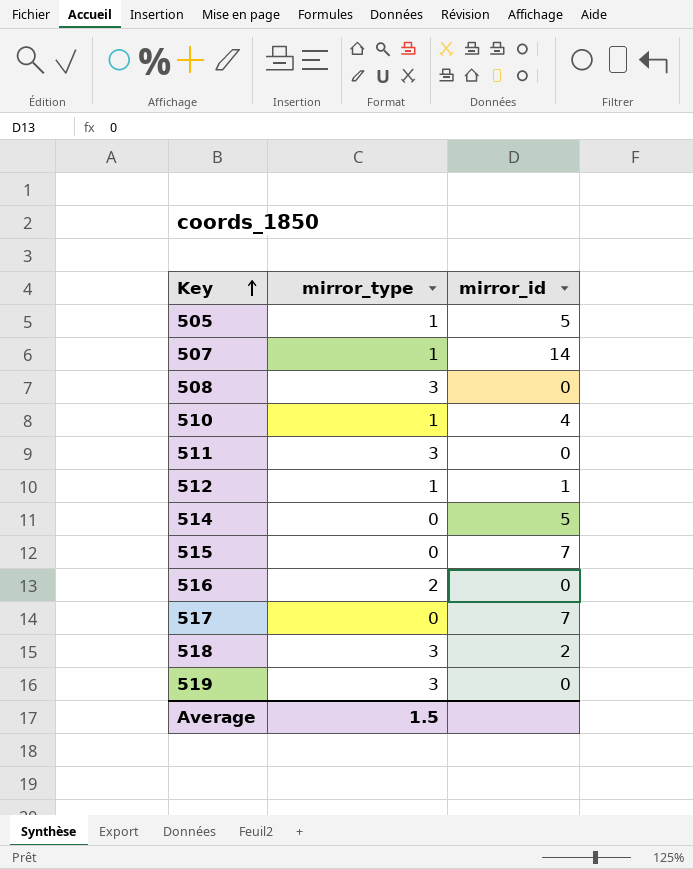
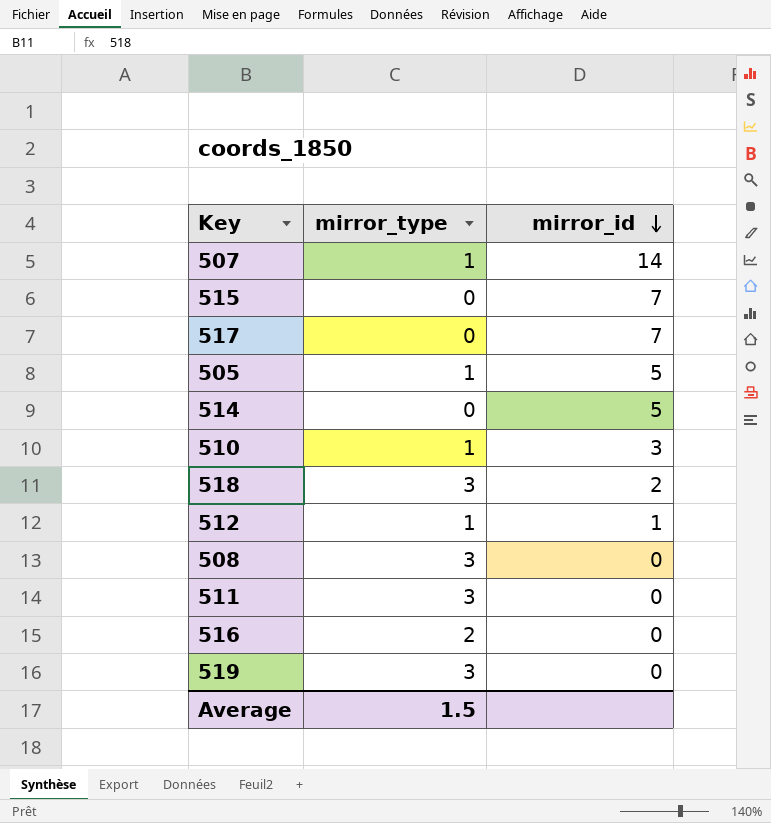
row order: Key ascending -> mirror_id descending
510 | mirror_id: 4 -> 3

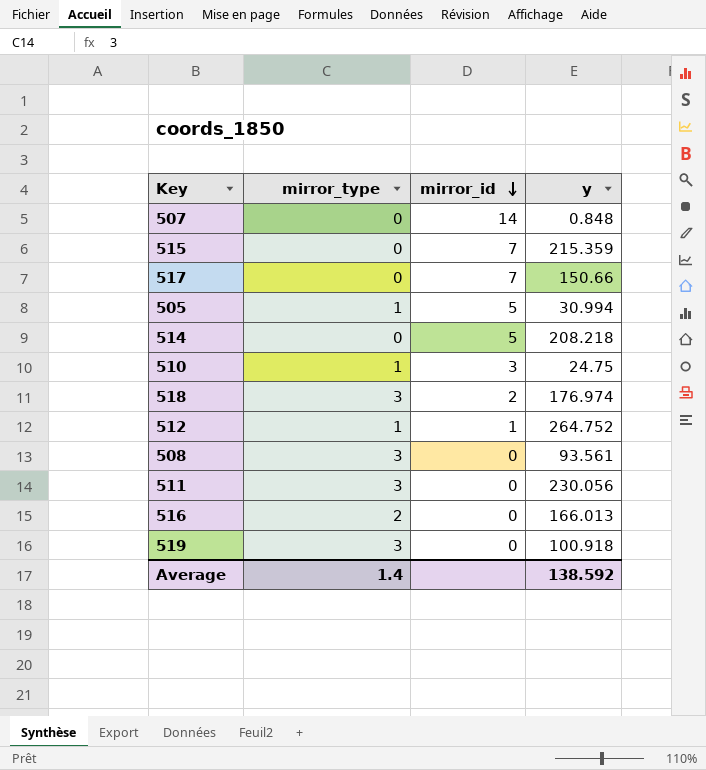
column y | position: none -> 4
507 | mirror_type: 1 -> 0
Average | mirror_type: 1.5 -> 1.4

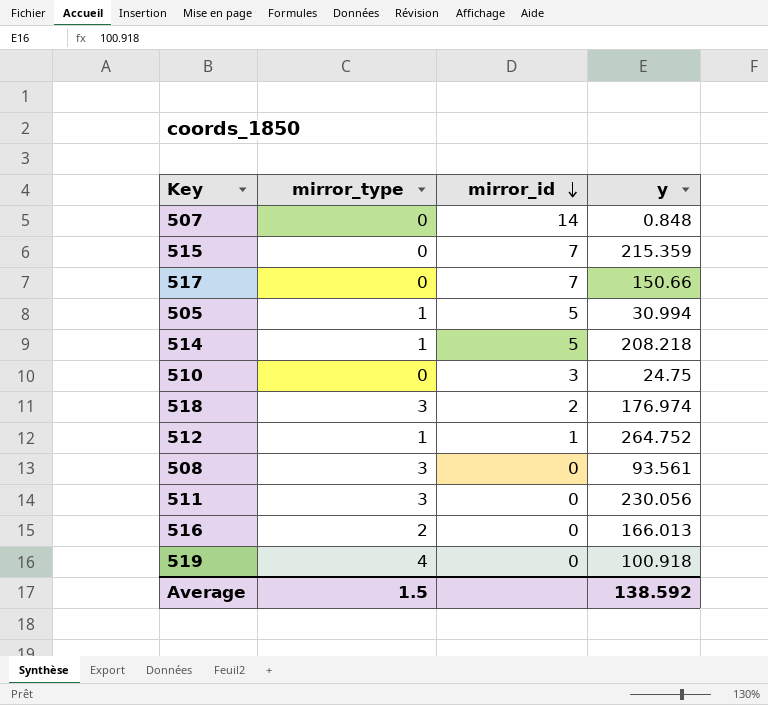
514 | mirror_type: 0 -> 1
510 | mirror_type: 1 -> 0
519 | mirror_type: 3 -> 4
Average | mirror_type: 1.4 -> 1.5

